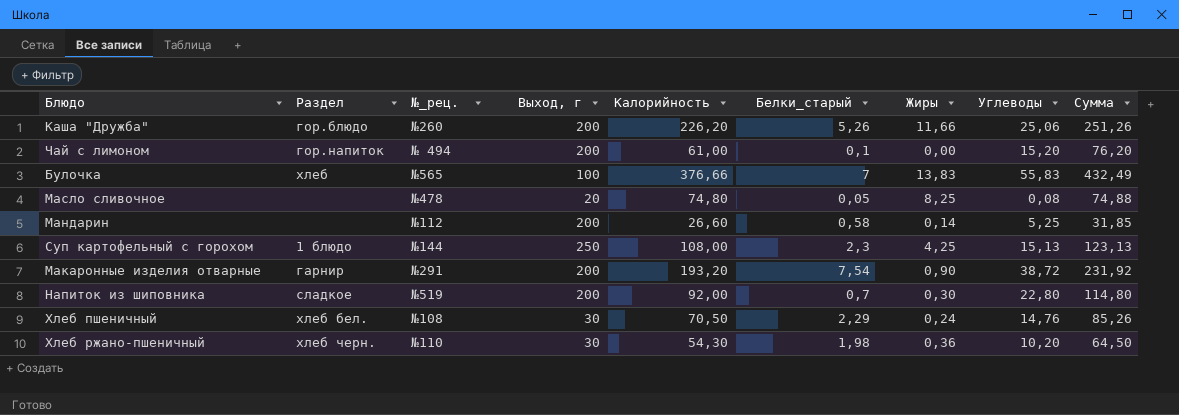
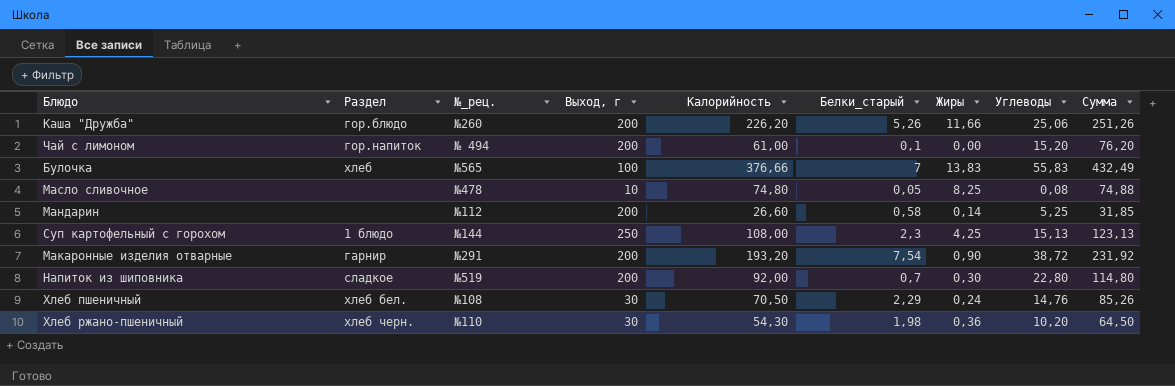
Масло сливочное | Выход, г: 20 -> 10

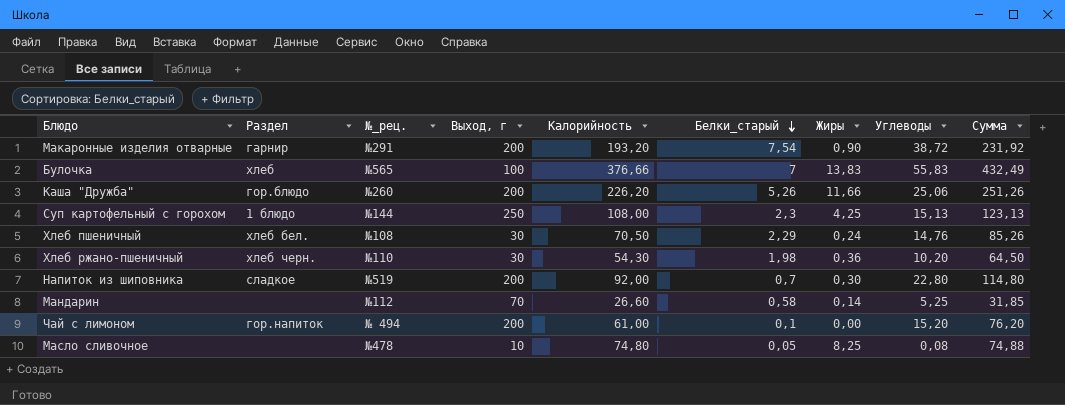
row order: none -> Белки_старый descending
Мандарин | Выход, г: 200 -> 70

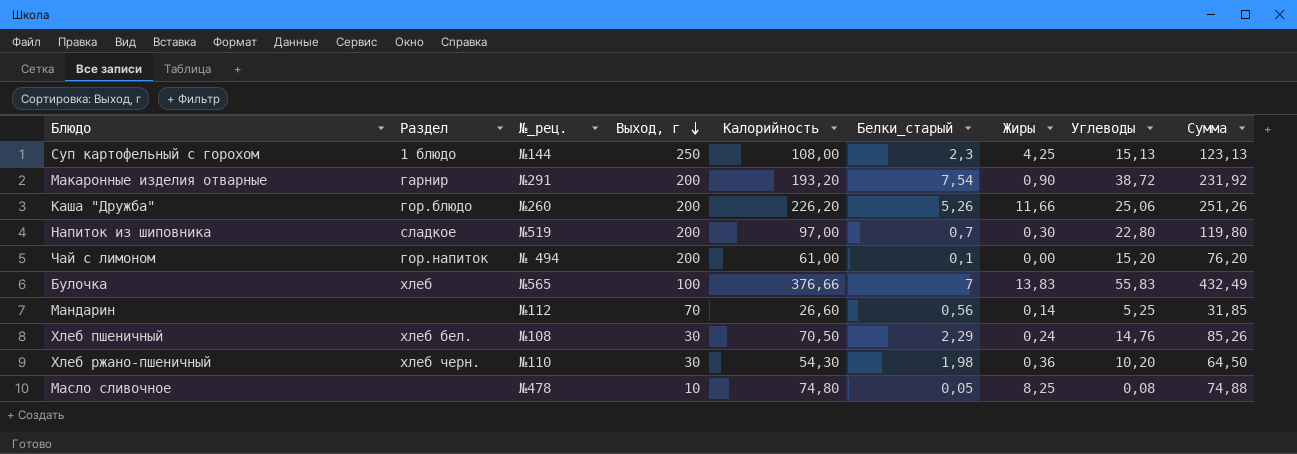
row order: Белки_старый descending -> Выход, г descending
Напиток из шиповника | Калорийность: 92,00 -> 97,00
Напиток из шиповника | Сумма: 114,80 -> 119,80
Мандарин | Белки_старый: 0,58 -> 0,56

